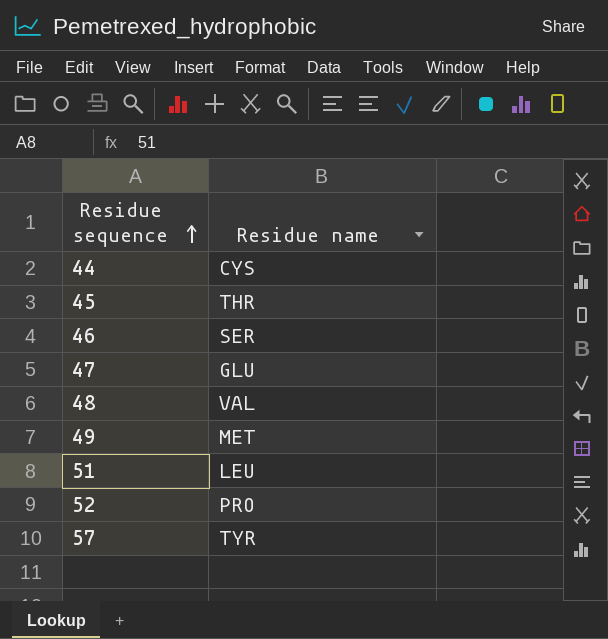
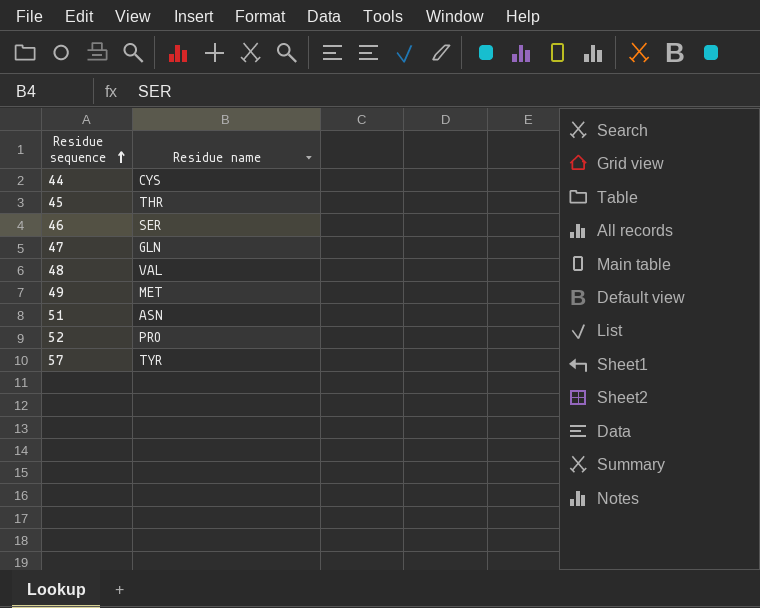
47 | Residue name: GLU -> GLN
51 | Residue name: LEU -> ASN

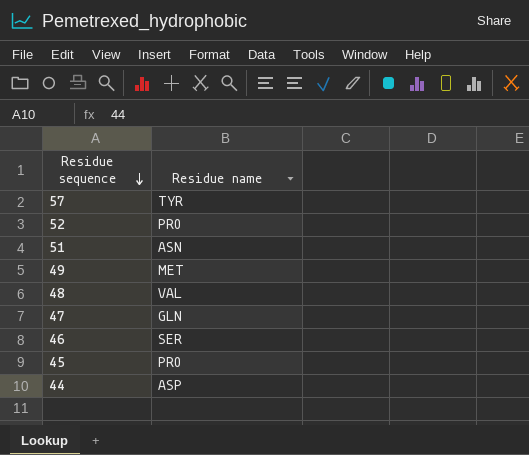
row order: Residue sequence ascending -> Residue sequence descending
45 | Residue name: THR -> PRO
44 | Residue name: CYS -> ASP

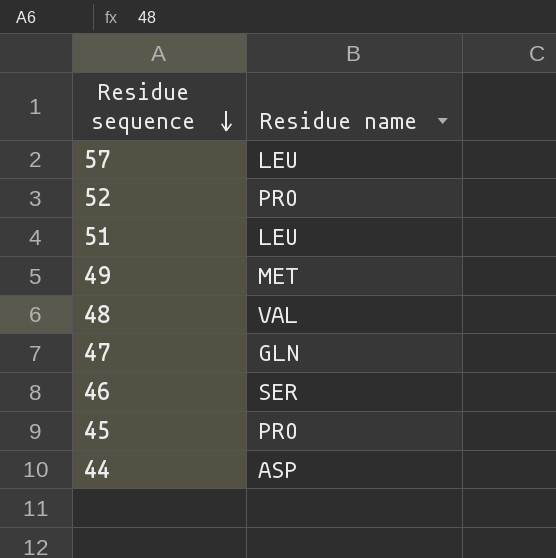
57 | Residue name: TYR -> LEU
51 | Residue name: ASN -> LEU

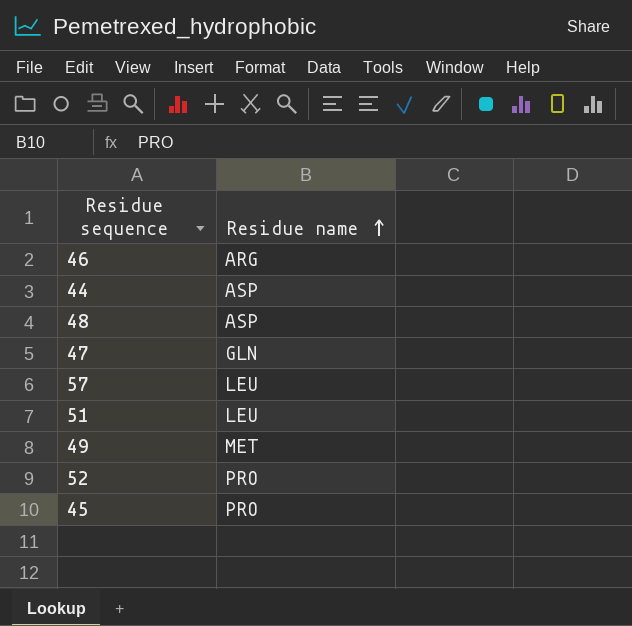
row order: Residue sequence descending -> Residue name ascending
46 | Residue name: SER -> ARG
48 | Residue name: VAL -> ASP

